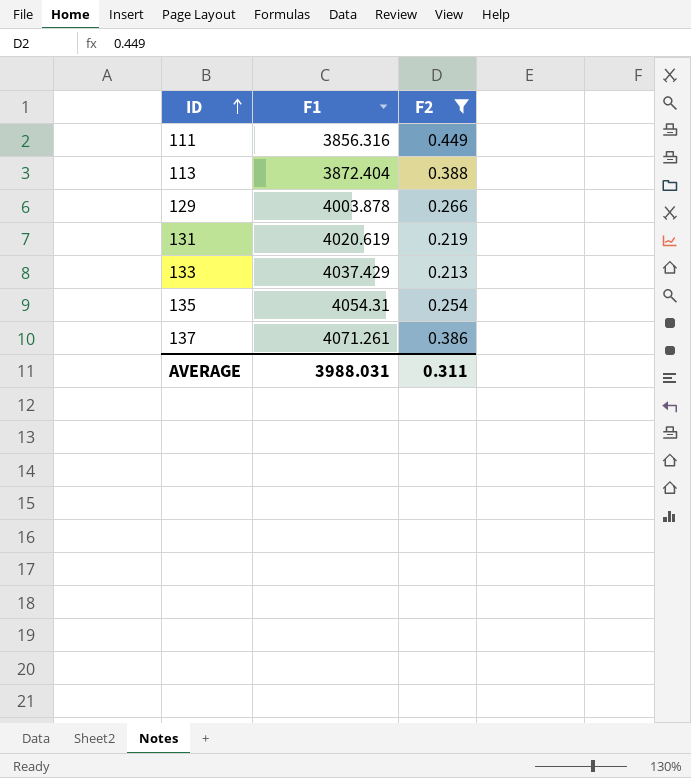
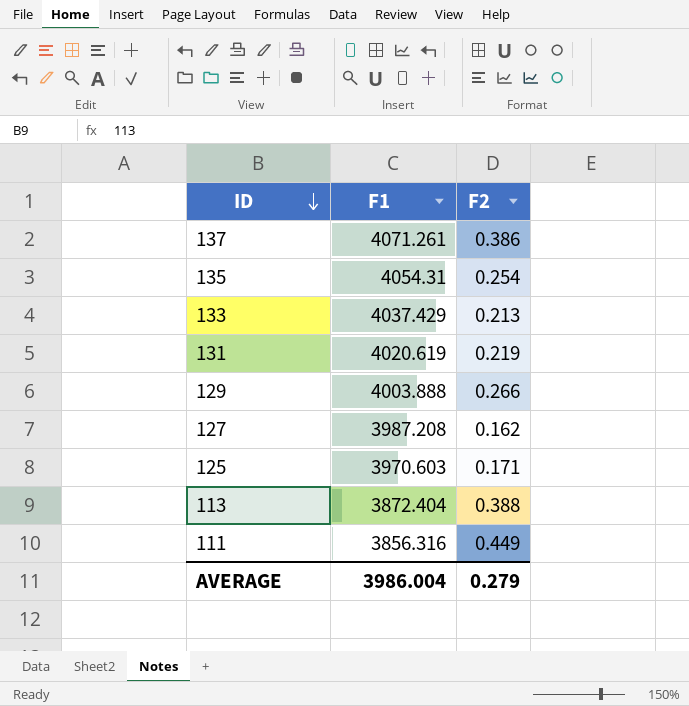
filter: F2 >= 0.213 -> none
row order: ID ascending -> ID descending
129 | F1: 4003.878 -> 4003.888
AVERAGE | F1: 3988.031 -> 3986.004
AVERAGE | F2: 0.311 -> 0.279

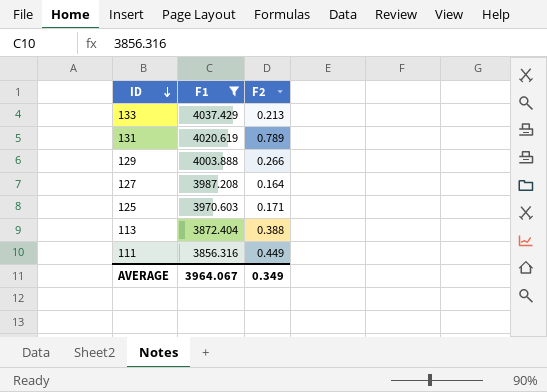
filter: none -> F1 <= 4037.429
131 | F2: 0.219 -> 0.789
127 | F2: 0.162 -> 0.164
AVERAGE | F1: 3986.004 -> 3964.067
AVERAGE | F2: 0.279 -> 0.349

